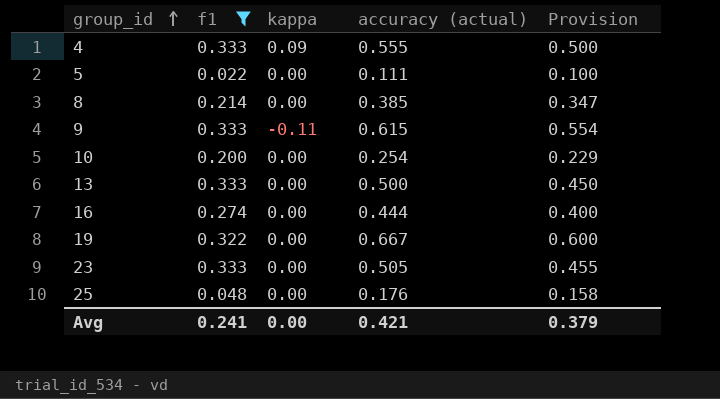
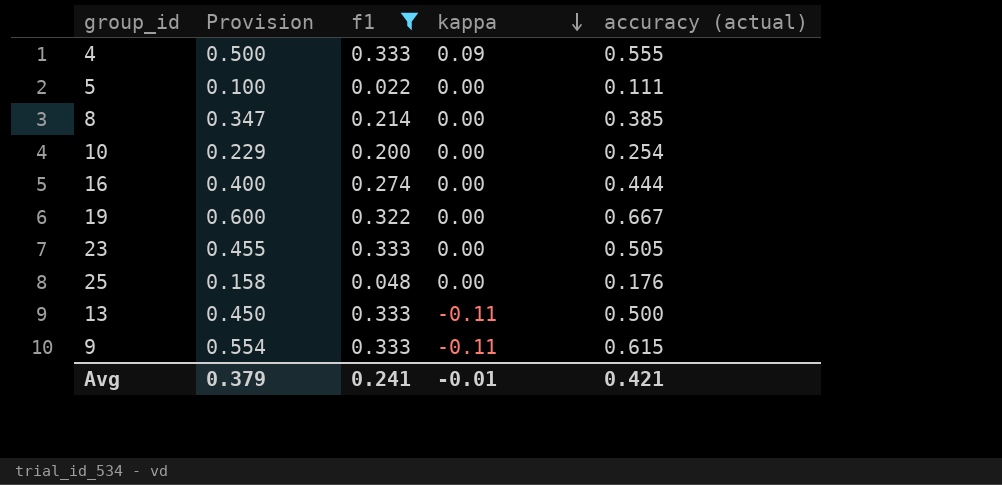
row order: group_id ascending -> kappa descending
column Provision | position: 5 -> 2
13 | kappa: 0.00 -> -0.11
Avg | kappa: 0.00 -> -0.01

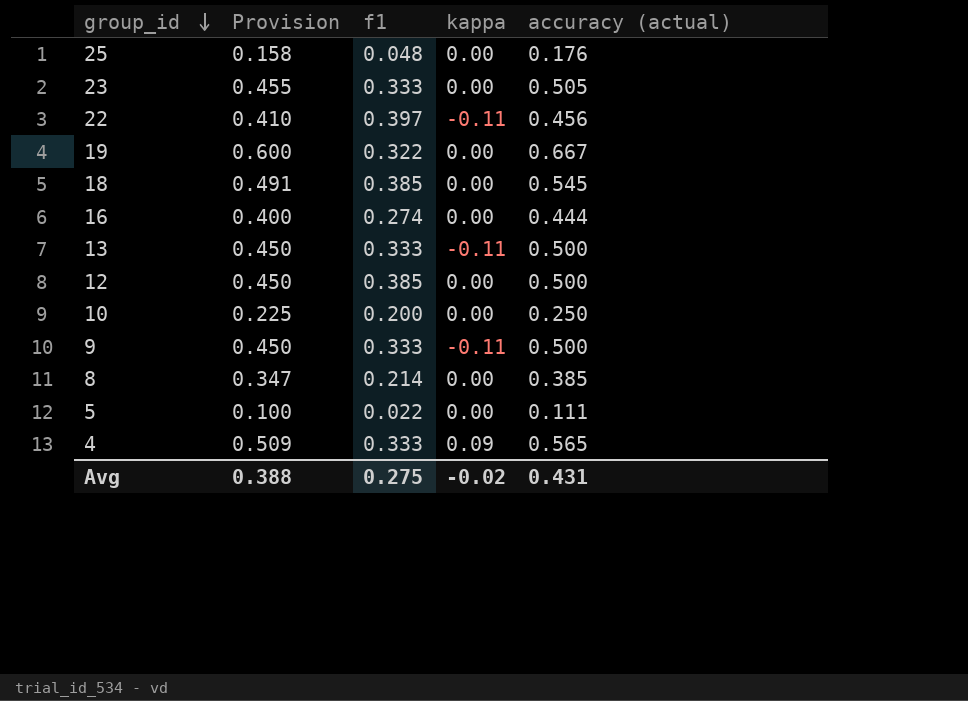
filter: f1 <= 0.333 -> none
row order: kappa descending -> group_id descending
10 | Provision: 0.229 -> 0.225
10 | accuracy (actual): 0.254 -> 0.250
9 | Provision: 0.554 -> 0.450
9 | accuracy (actual): 0.615 -> 0.500
4 | Provision: 0.500 -> 0.509
4 | accuracy (actual): 0.555 -> 0.565
Avg | Provision: 0.379 -> 0.388
Avg | f1: 0.241 -> 0.275
Avg | kappa: -0.01 -> -0.02
Avg | accuracy (actual): 0.421 -> 0.431

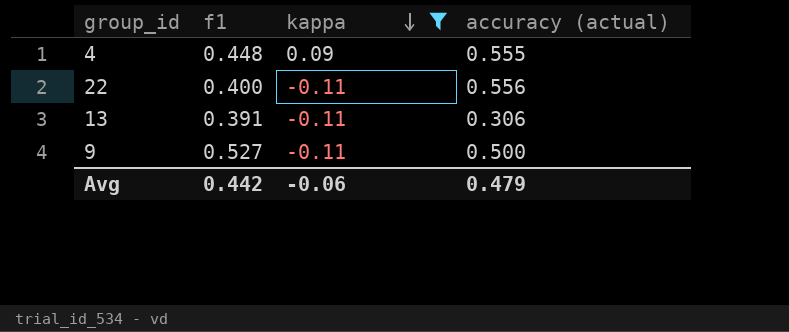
filter: none -> kappa != 0.00
row order: group_id descending -> kappa descending
column Provision | formula: [accuracy (actual)] * 0.9 -> none
4 | f1: 0.333 -> 0.448
4 | accuracy (actual): 0.565 -> 0.555
22 | f1: 0.397 -> 0.400
22 | accuracy (actual): 0.456 -> 0.556
13 | f1: 0.333 -> 0.391
13 | accuracy (actual): 0.500 -> 0.306
9 | f1: 0.333 -> 0.527
Avg | f1: 0.275 -> 0.442
Avg | kappa: -0.02 -> -0.06
Avg | accuracy (actual): 0.431 -> 0.479

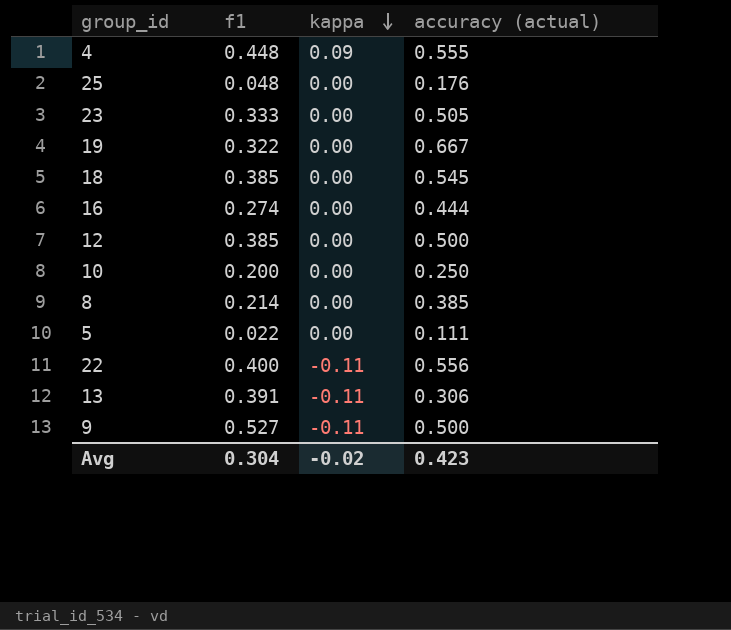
filter: kappa != 0.00 -> none
Avg | f1: 0.442 -> 0.304
Avg | kappa: -0.06 -> -0.02
Avg | accuracy (actual): 0.479 -> 0.423

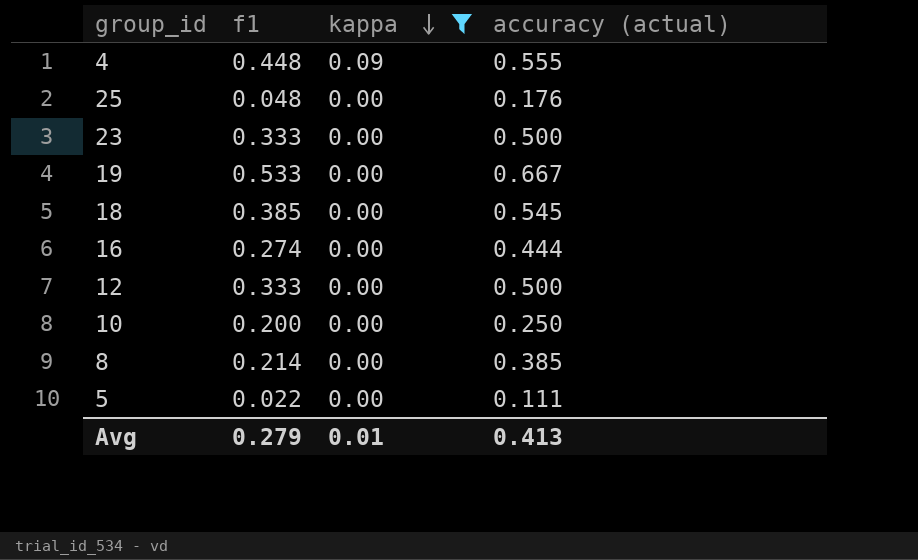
filter: none -> kappa != -0.11
23 | accuracy (actual): 0.505 -> 0.500
19 | f1: 0.322 -> 0.533
12 | f1: 0.385 -> 0.333
Avg | f1: 0.304 -> 0.279
Avg | kappa: -0.02 -> 0.01
Avg | accuracy (actual): 0.423 -> 0.413

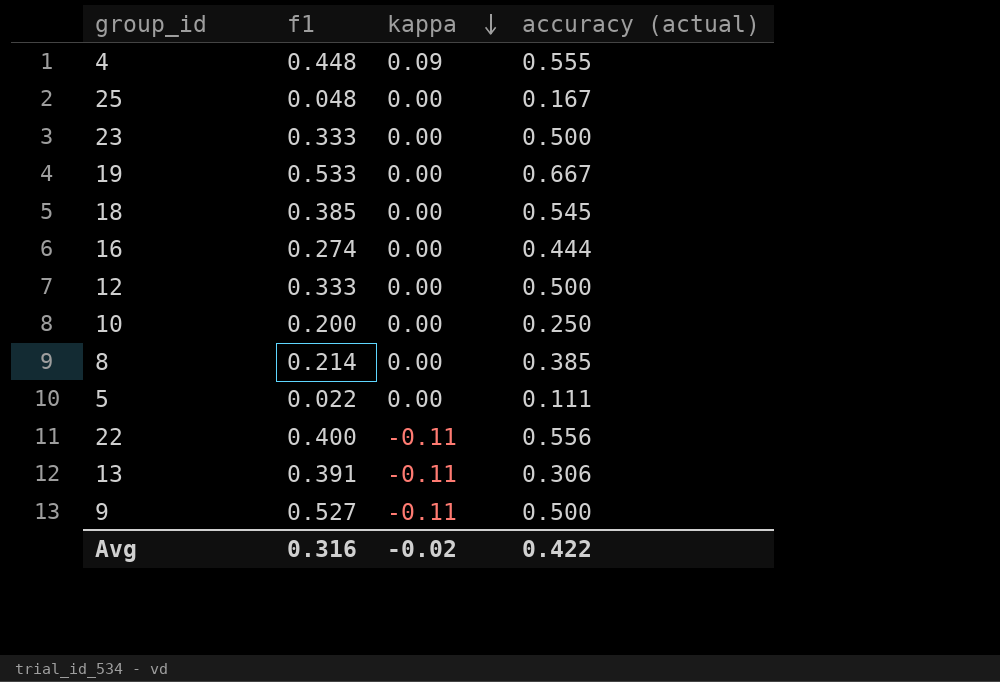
filter: kappa != -0.11 -> none
25 | accuracy (actual): 0.176 -> 0.167
Avg | f1: 0.279 -> 0.316
Avg | kappa: 0.01 -> -0.02
Avg | accuracy (actual): 0.413 -> 0.422

